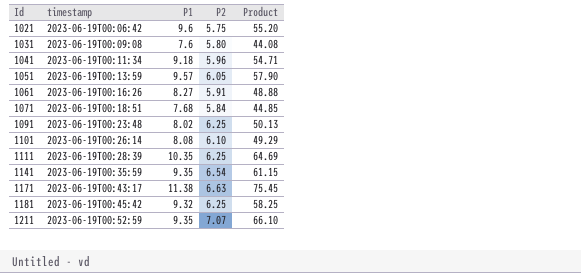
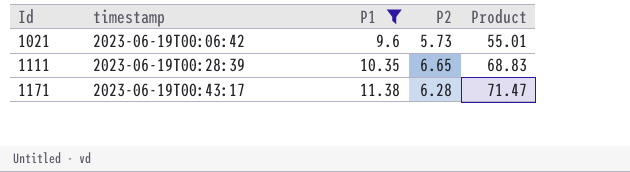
filter: none -> P1 >= 9.6
1021 | P2: 5.75 -> 5.73
1021 | Product: 55.20 -> 55.01
1111 | P2: 6.25 -> 6.65
1111 | Product: 64.69 -> 68.83
1171 | P2: 6.63 -> 6.28
1171 | Product: 75.45 -> 71.47

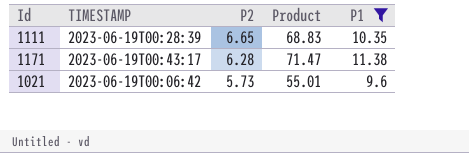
row order: Id ascending -> P2 descending
column name: timestamp -> TIMESTAMP
column P1 | position: 3 -> 5

